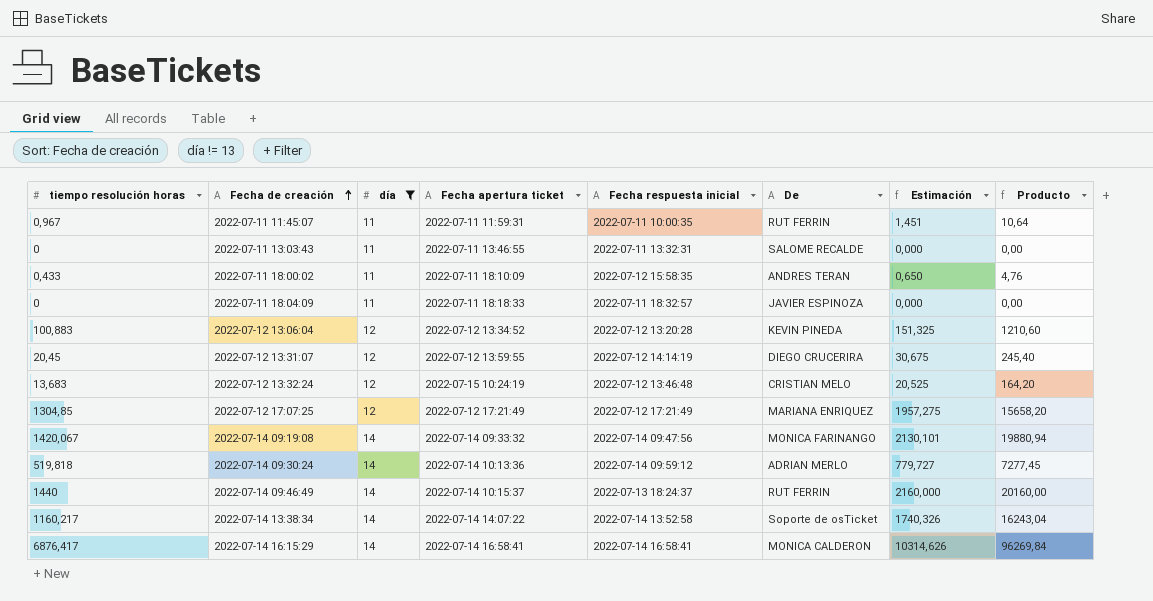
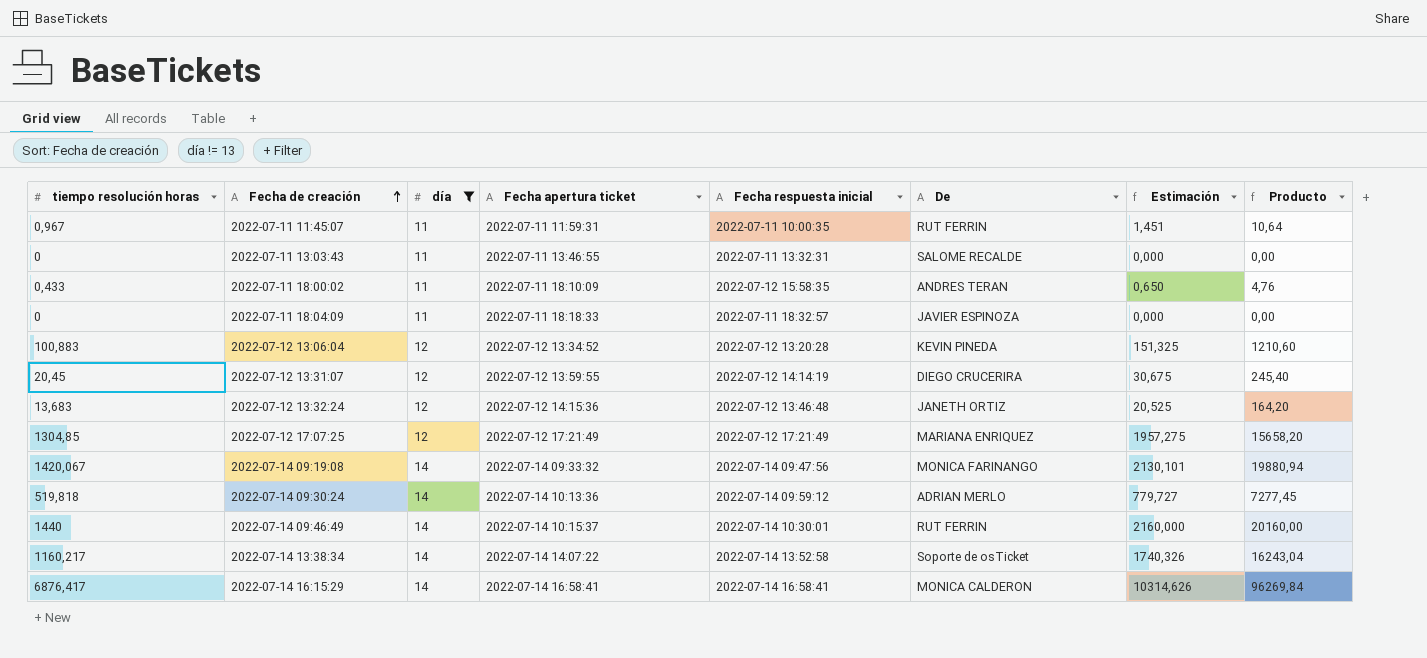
2022-07-12 13:32:24 | Fecha apertura ticket: 2022-07-15 10:24:19 -> 2022-07-12 14:15:36
2022-07-12 13:32:24 | De: CRISTIAN MELO -> JANETH ORTIZ
2022-07-14 09:46:49 | Fecha respuesta inicial: 2022-07-13 18:24:37 -> 2022-07-14 10:30:01

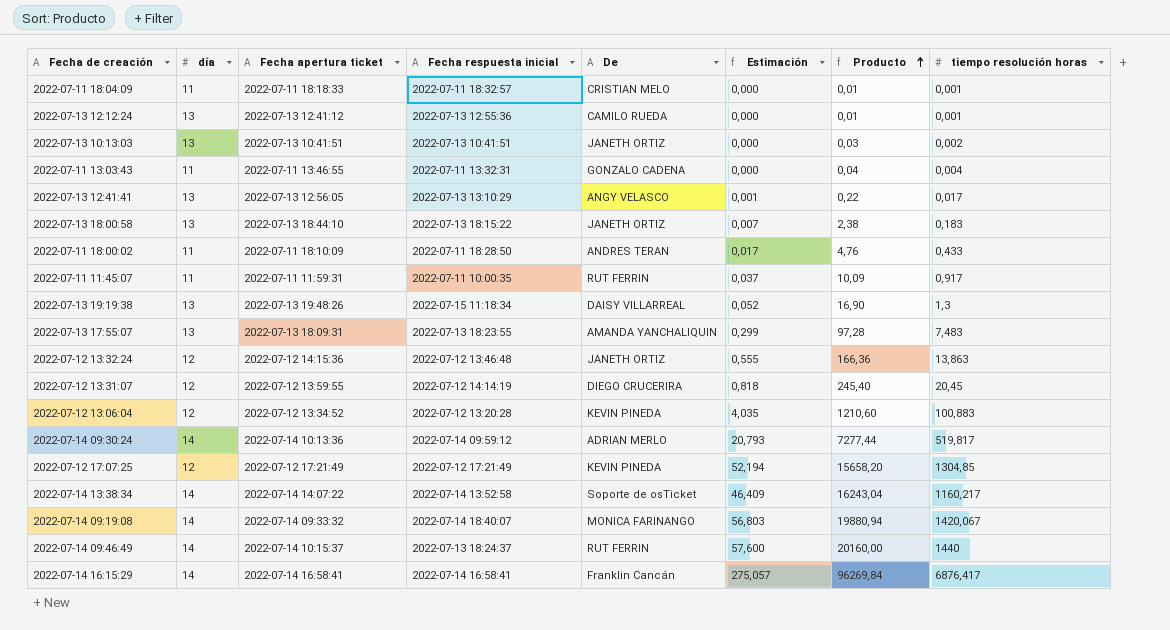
filter: día != 13 -> none
row order: Fecha de creación ascending -> Producto ascending
column Estimación | formula: [tiempo resolución horas] * 1,5 -> [tiempo resolución horas] * 0,04
column tiempo resolución horas | position: 1 -> 8
2022-07-11 18:04:09 | De: JAVIER ESPINOZA -> CRISTIAN MELO
2022-07-11 18:04:09 | Producto: 0,00 -> 0,01
2022-07-11 18:04:09 | tiempo resolución horas: 0 -> 0,001
2022-07-11 13:03:43 | De: SALOME RECALDE -> GONZALO CADENA
2022-07-11 13:03:43 | Producto: 0,00 -> 0,04
2022-07-11 13:03:43 | tiempo resolución horas: 0 -> 0,004
2022-07-11 18:00:02 | Fecha respuesta inicial: 2022-07-12 15:58:35 -> 2022-07-11 18:28:50
2022-07-11 11:45:07 | Producto: 10,64 -> 10,09
2022-07-11 11:45:07 | tiempo resolución horas: 0,967 -> 0,917
2022-07-12 13:32:24 | Producto: 164,20 -> 166,36
2022-07-12 13:32:24 | tiempo resolución horas: 13,683 -> 13,863
2022-07-14 09:30:24 | Producto: 7277,45 -> 7277,44
2022-07-14 09:30:24 | tiempo resolución horas: 519,818 -> 519,817
2022-07-12 17:07:25 | De: MARIANA ENRIQUEZ -> KEVIN PINEDA
2022-07-14 09:19:08 | Fecha respuesta inicial: 2022-07-14 09:47:56 -> 2022-07-14 18:40:07
2022-07-14 09:46:49 | Fecha respuesta inicial: 2022-07-14 10:30:01 -> 2022-07-13 18:24:37
2022-07-14 16:15:29 | De: MONICA CALDERON -> Franklin Cancán

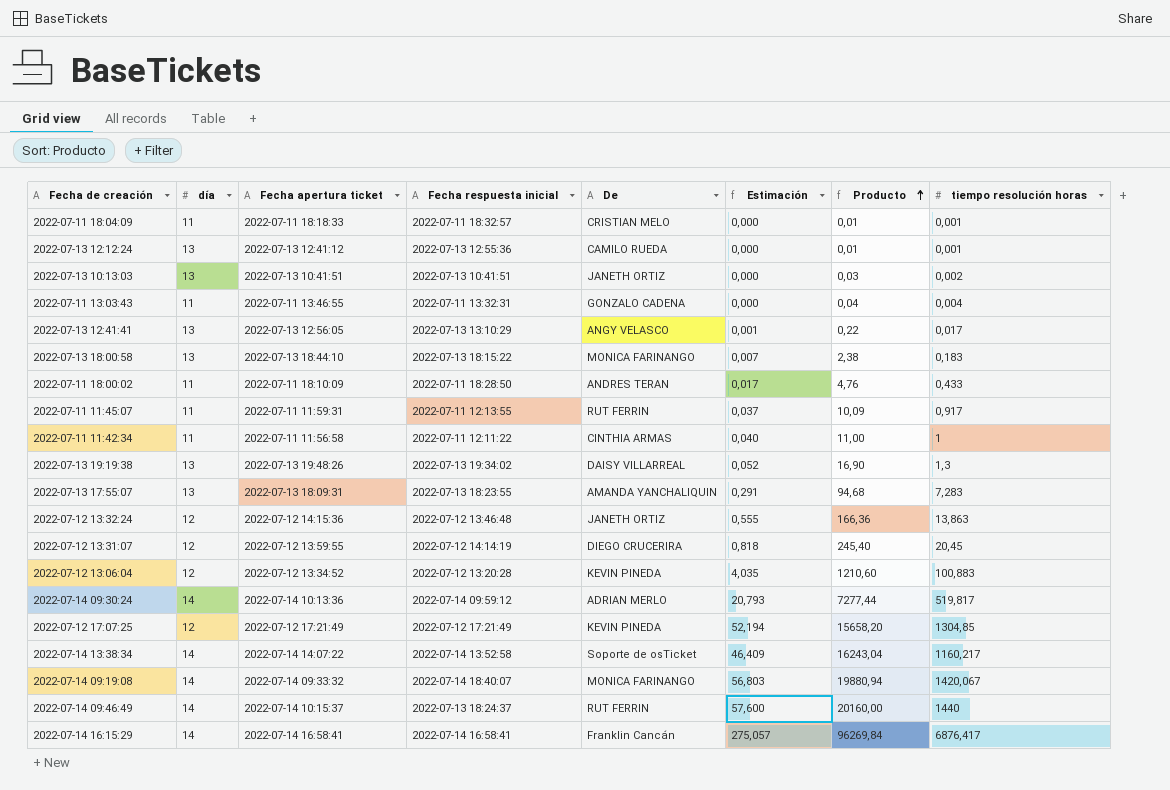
2022-07-13 18:00:58 | De: JANETH ORTIZ -> MONICA FARINANGO
2022-07-11 11:45:07 | Fecha respuesta inicial: 2022-07-11 10:00:35 -> 2022-07-11 12:13:55
row 2022-07-11 11:42:34: none -> 11 | 2022-07-11 11:56:58 | 2022-07-11 12:11:22 | CINTHIA ARMAS | 0,040 | 11,00 | 1
2022-07-13 19:19:38 | Fecha respuesta inicial: 2022-07-15 11:18:34 -> 2022-07-13 19:34:02
2022-07-13 17:55:07 | Estimación: 0,299 -> 0,291
2022-07-13 17:55:07 | Producto: 97,28 -> 94,68
2022-07-13 17:55:07 | tiempo resolución horas: 7,483 -> 7,283

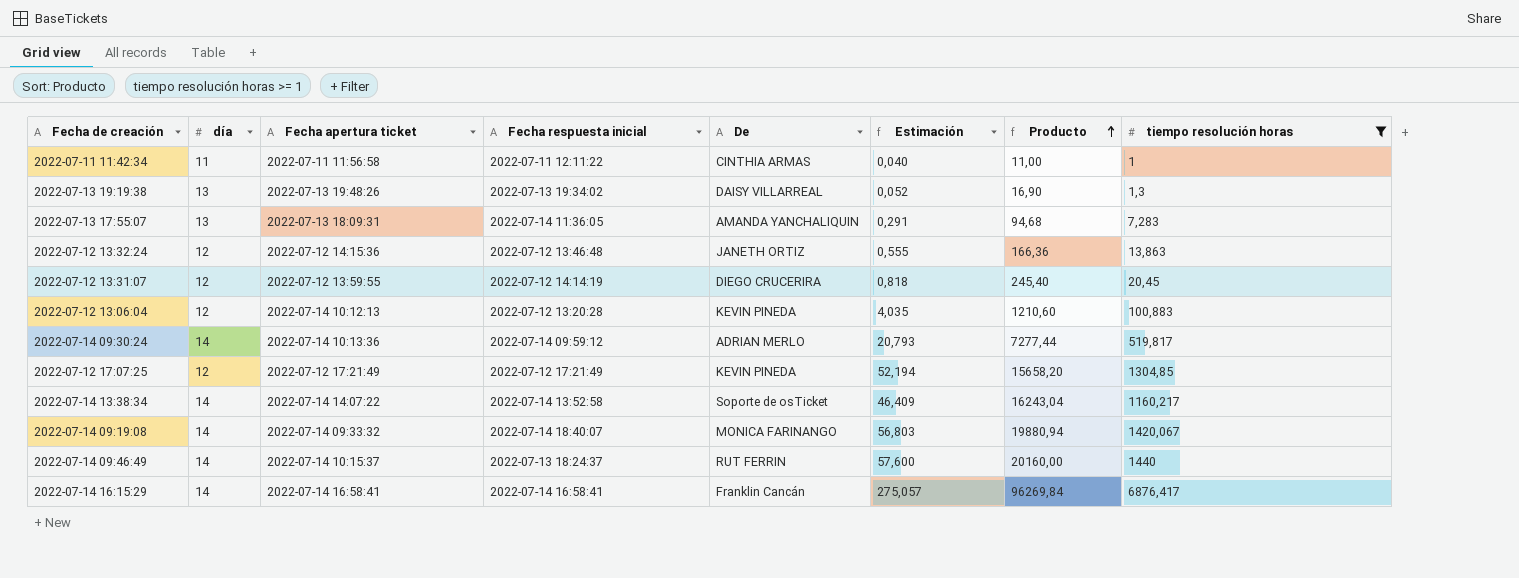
filter: none -> tiempo resolución horas >= 1
2022-07-13 17:55:07 | Fecha respuesta inicial: 2022-07-13 18:23:55 -> 2022-07-14 11:36:05
2022-07-12 13:06:04 | Fecha apertura ticket: 2022-07-12 13:34:52 -> 2022-07-14 10:12:13

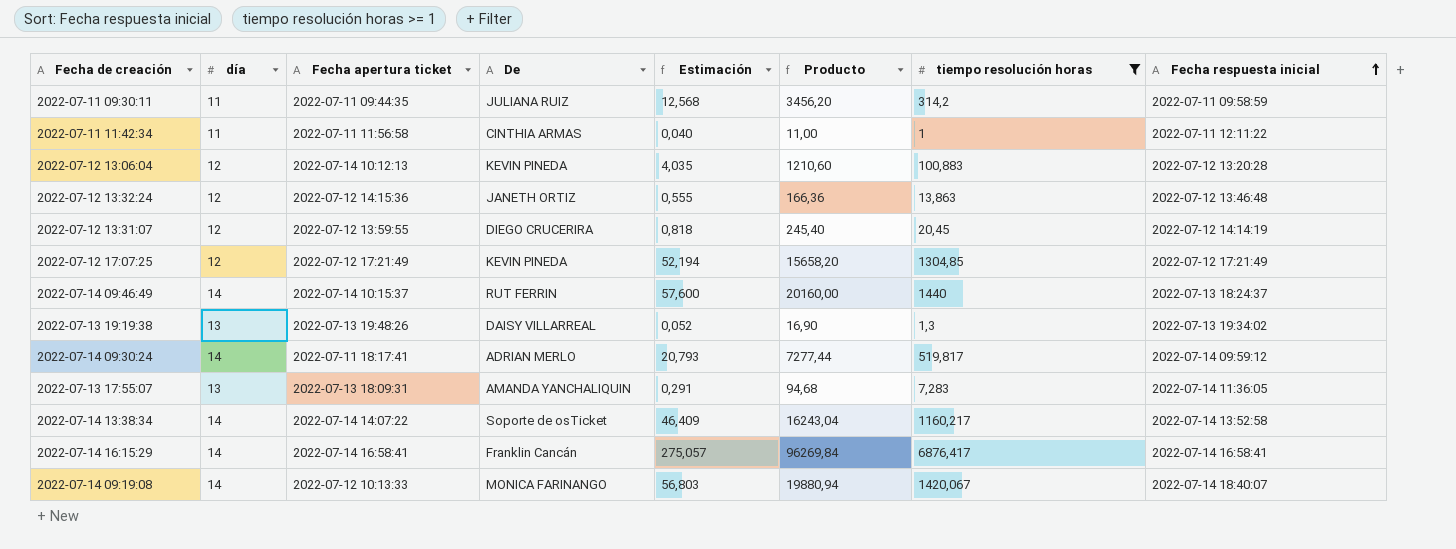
row order: Producto ascending -> Fecha respuesta inicial ascending
column Fecha respuesta inicial | position: 4 -> 8
row 2022-07-11 09:30:11: none -> 11 | 2022-07-11 09:44:35 | JULIANA RUIZ | 12,568 | 3456,20 | 314,2 | 2022-07-11 09:58:59
2022-07-14 09:30:24 | Fecha apertura ticket: 2022-07-14 10:13:36 -> 2022-07-11 18:17:41
2022-07-14 09:19:08 | Fecha apertura ticket: 2022-07-14 09:33:32 -> 2022-07-12 10:13:33

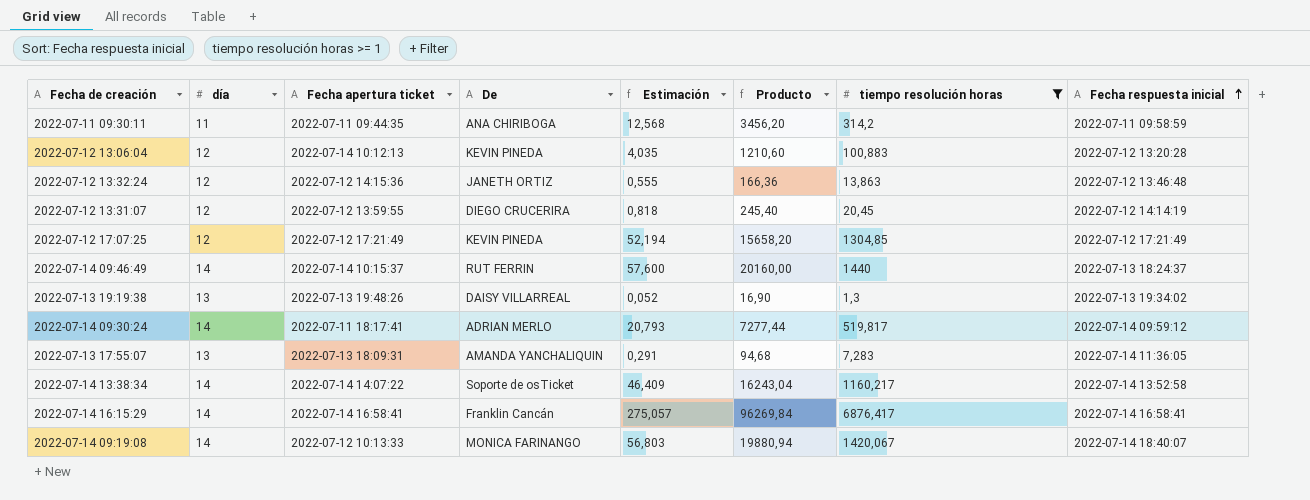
row 2022-07-11 11:42:34: 11 | 2022-07-11 11:56:58 | CINTHIA ARMAS | 0,040 | 11,00 | 1 | 2022-07-11 12:11:22 -> none
2022-07-11 09:30:11 | De: JULIANA RUIZ -> ANA CHIRIBOGA

